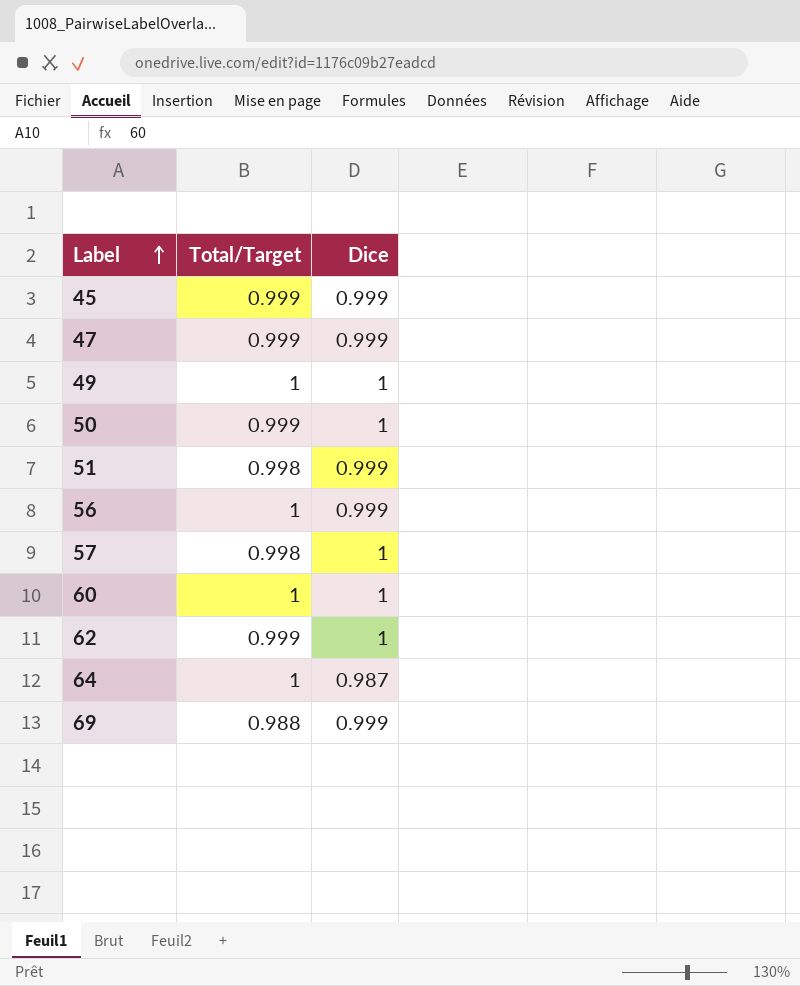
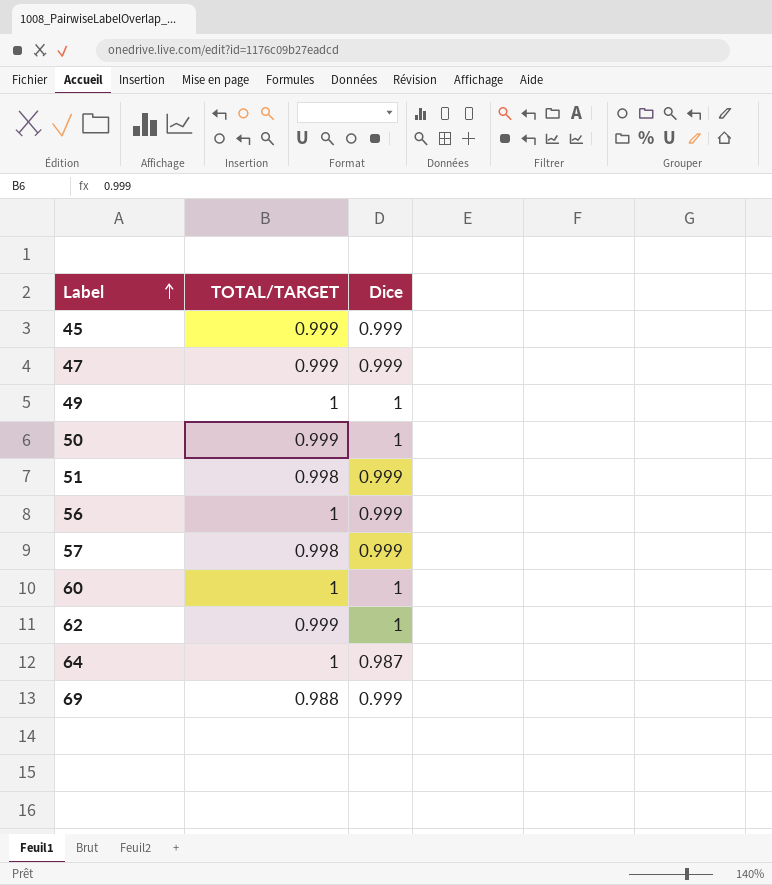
column name: Total/Target -> TOTAL/TARGET
57 | Dice: 1 -> 0.999

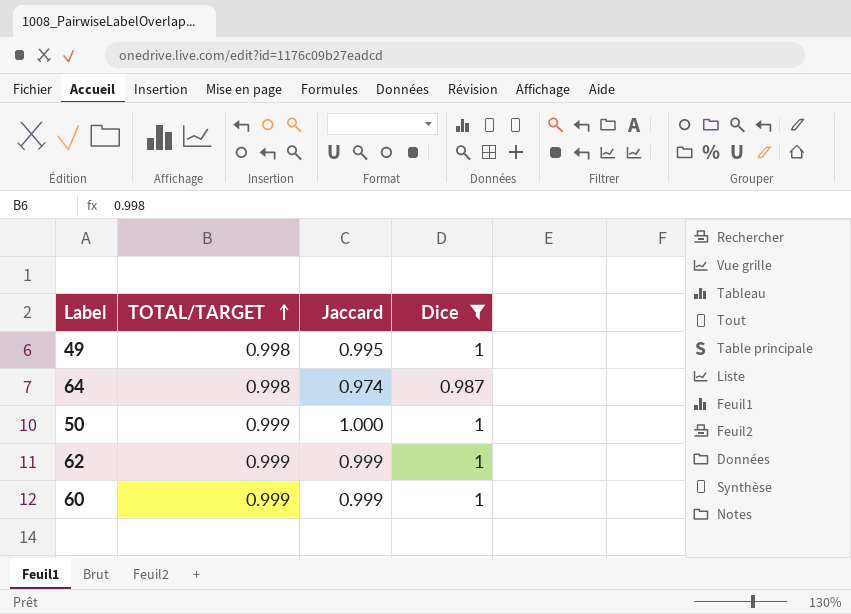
filter: none -> Dice != 0.999
row order: Label ascending -> TOTAL/TARGET ascending
column Jaccard | position: none -> 3
49 | TOTAL/TARGET: 1 -> 0.998
64 | TOTAL/TARGET: 1 -> 0.998
60 | TOTAL/TARGET: 1 -> 0.999

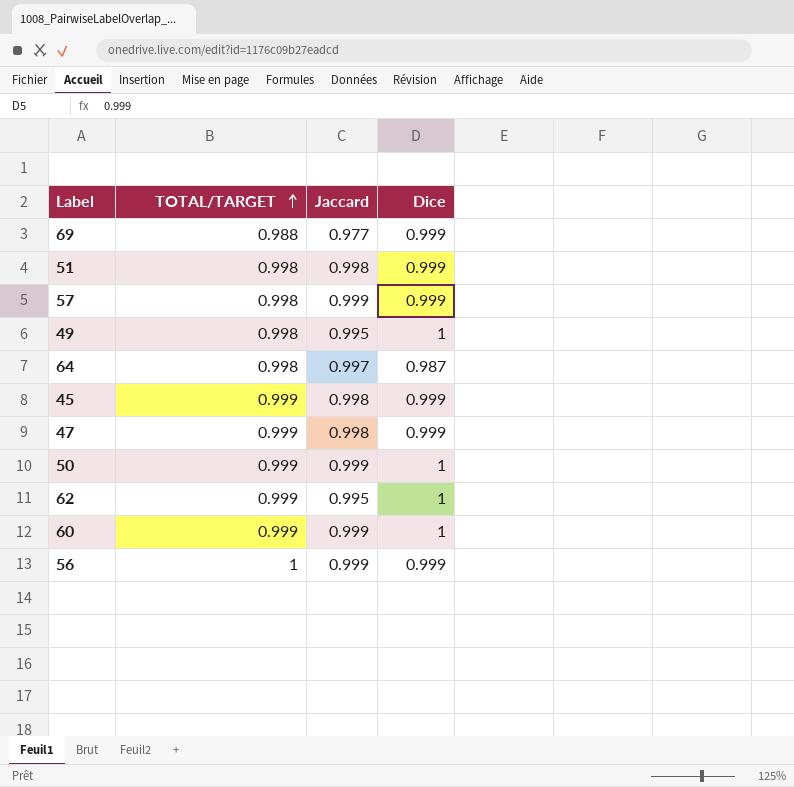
filter: Dice != 0.999 -> none
64 | Jaccard: 0.974 -> 0.997
50 | Jaccard: 1.000 -> 0.999
62 | Jaccard: 0.999 -> 0.995

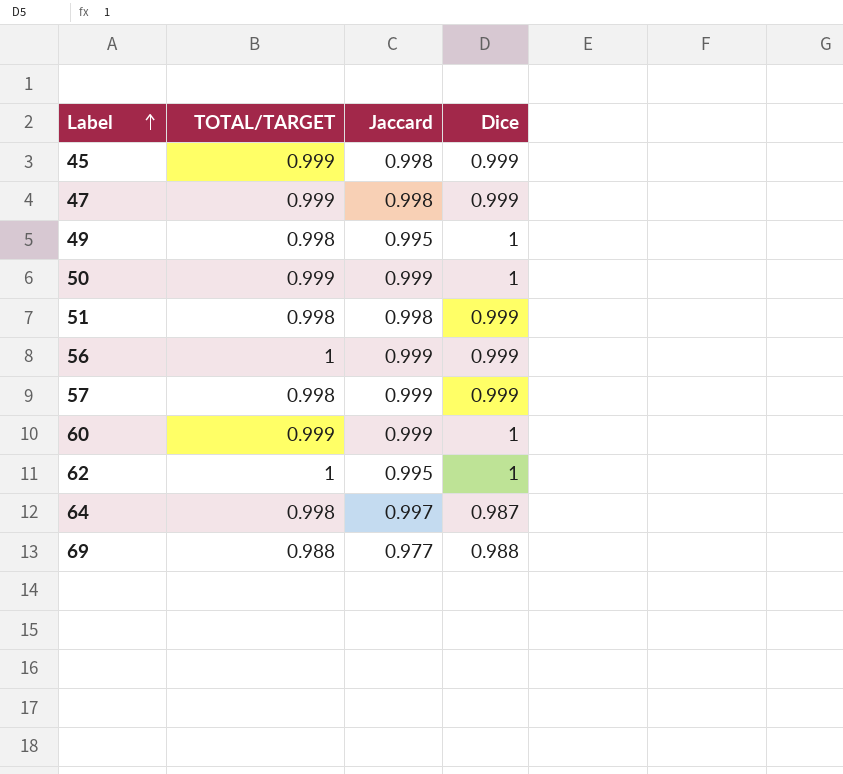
row order: TOTAL/TARGET ascending -> Label ascending
62 | TOTAL/TARGET: 0.999 -> 1
69 | Dice: 0.999 -> 0.988

